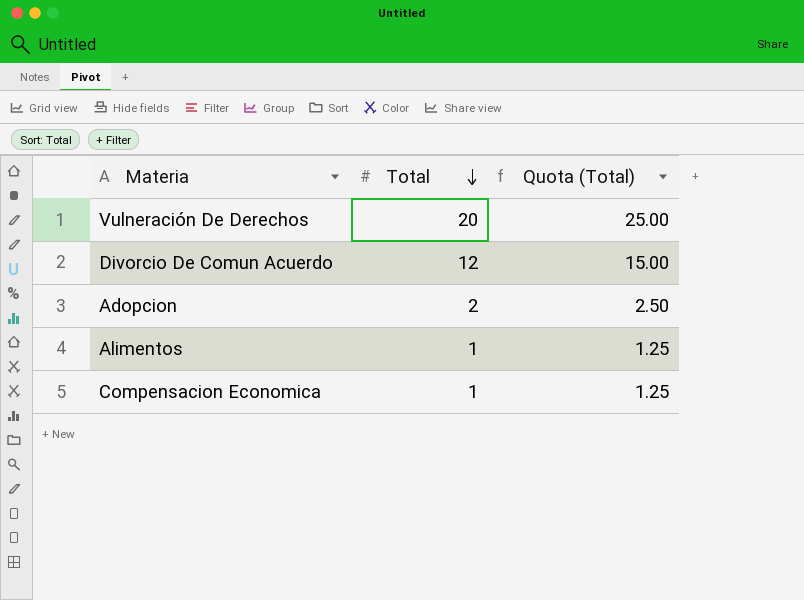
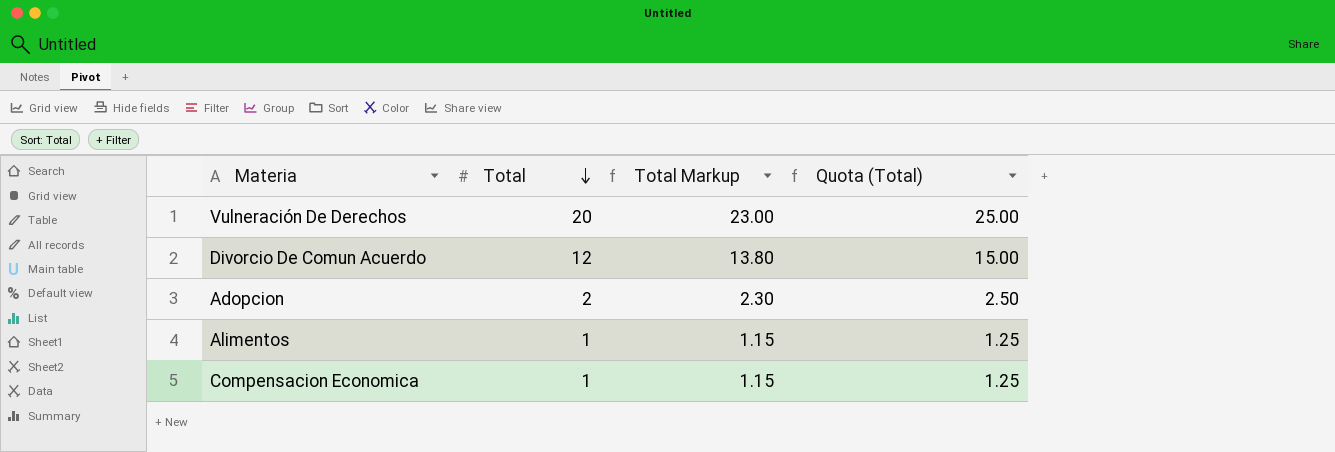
column Total Markup | formula: none -> [Total] * 1.15

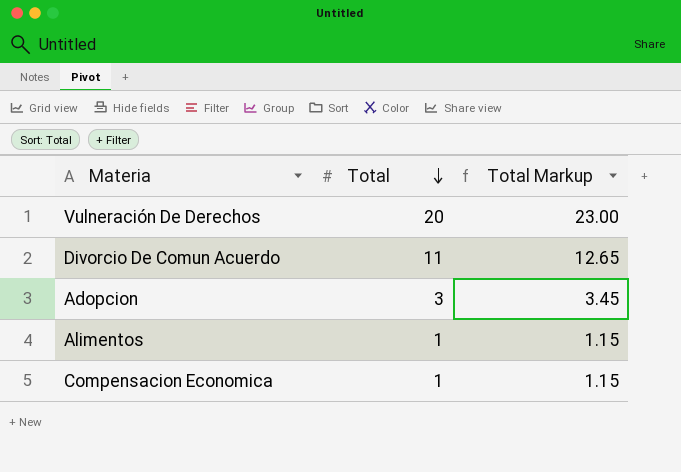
column Quota (Total) | formula: [Total] * 1.25 -> none
Divorcio De Comun Acuerdo | Total: 12 -> 11
Divorcio De Comun Acuerdo | Total Markup: 13.80 -> 12.65
Adopcion | Total: 2 -> 3
Adopcion | Total Markup: 2.30 -> 3.45

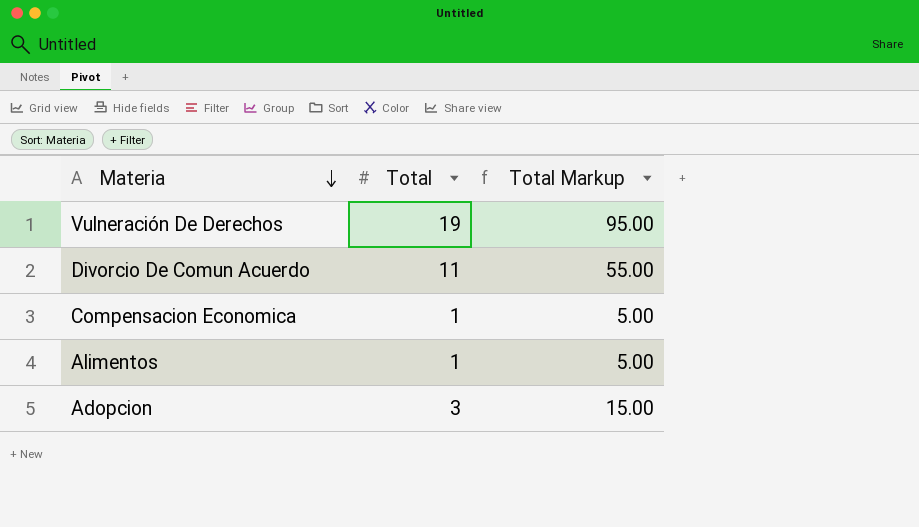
row order: Total descending -> Materia descending
column Total Markup | formula: [Total] * 1.15 -> [Total] * 5
Vulneración De Derechos | Total: 20 -> 19

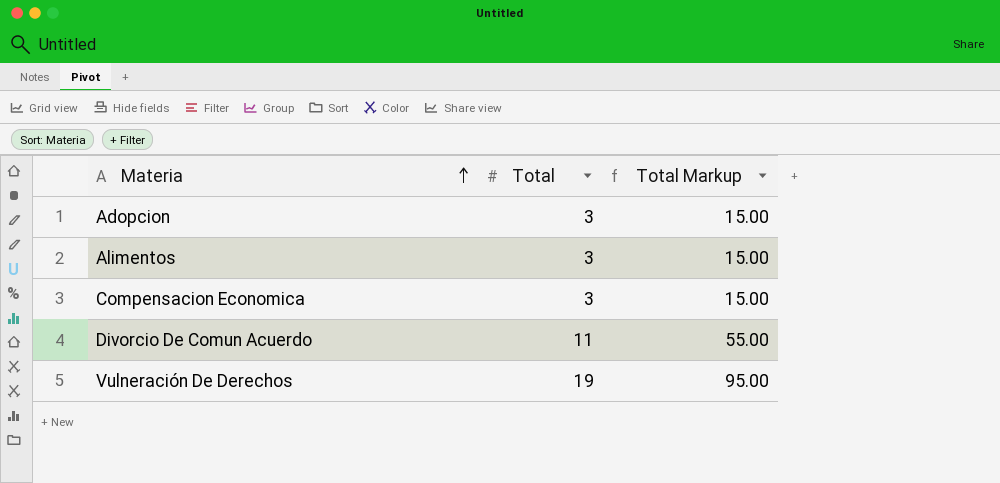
row order: Materia descending -> Materia ascending
Alimentos | Total: 1 -> 3
Alimentos | Total Markup: 5.00 -> 15.00
Compensacion Economica | Total: 1 -> 3
Compensacion Economica | Total Markup: 5.00 -> 15.00

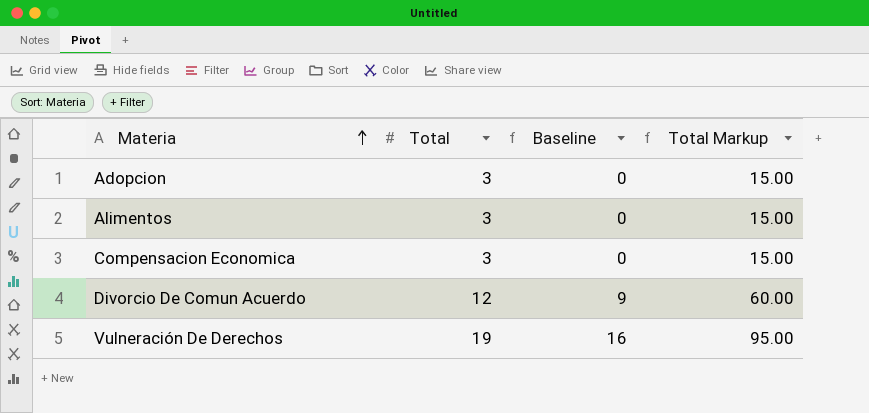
column Baseline | formula: none -> [Total] - 3
Divorcio De Comun Acuerdo | Total: 11 -> 12
Divorcio De Comun Acuerdo | Total Markup: 55.00 -> 60.00

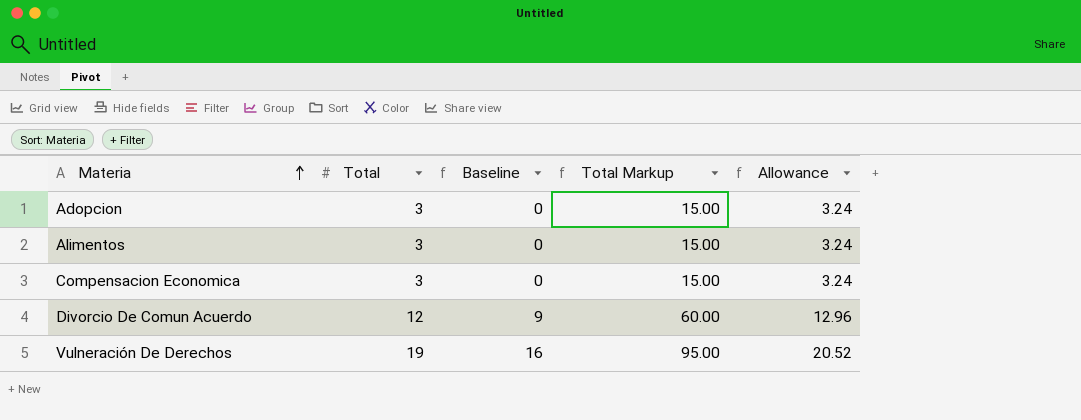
column Allowance | formula: none -> [Total] * 1.08

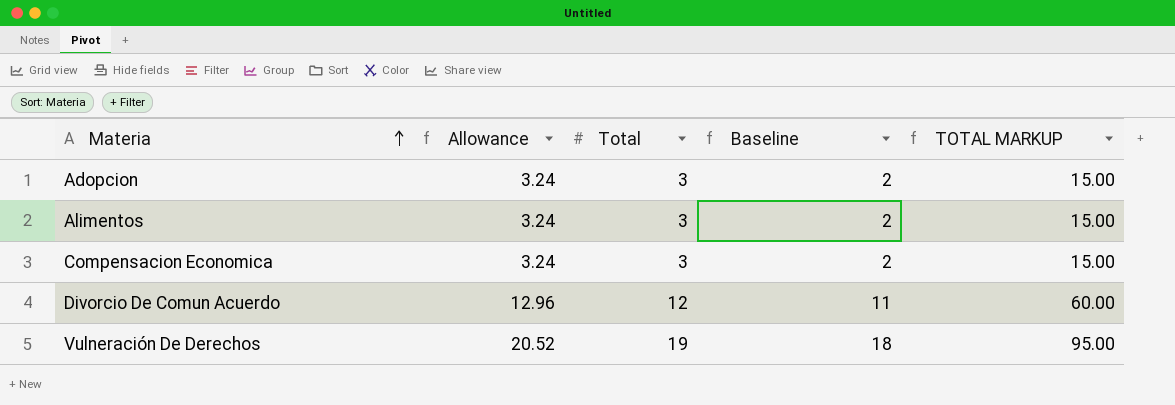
column Allowance | position: 5 -> 2
column Baseline | formula: [Total] - 3 -> [Total] - 1
column name: Total Markup -> TOTAL MARKUP

